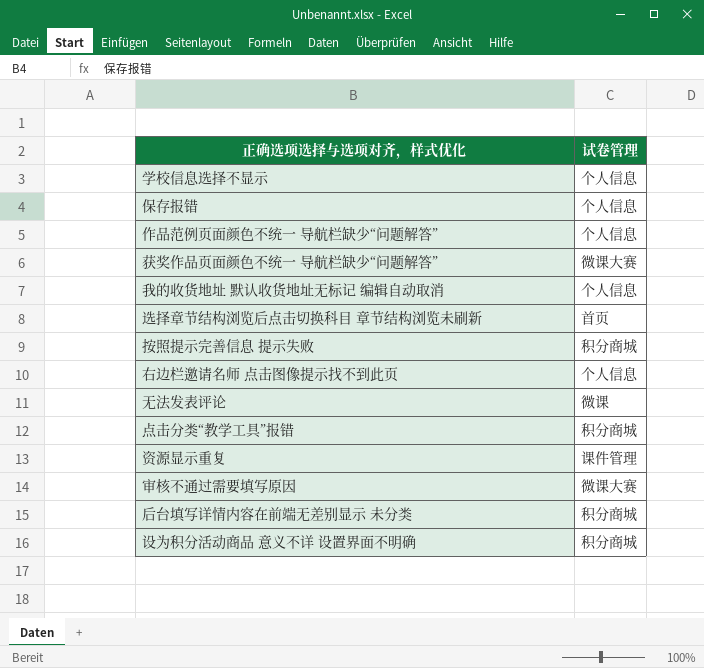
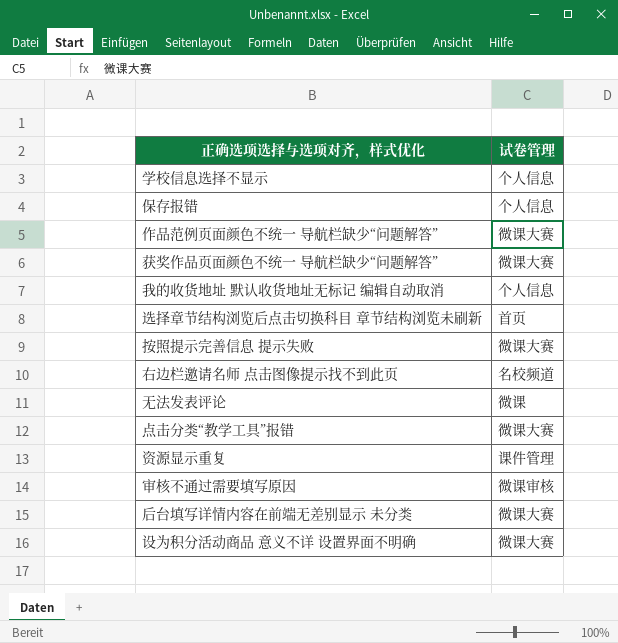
作品范例页面颜色不统一 导航栏缺少“问题解答” | 试卷管理: 个人信息 -> 微课大赛
按照提示完善信息 提示失败 | 试卷管理: 积分商城 -> 微课大赛
右边栏邀请名师 点击图像提示找不到此页 | 试卷管理: 个人信息 -> 名校频道
点击分类“教学工具”报错 | 试卷管理: 积分商城 -> 微课大赛
审核不通过需要填写原因 | 试卷管理: 微课大赛 -> 微课审核
后台填写详情内容在前端无差别显示 未分类 | 试卷管理: 积分商城 -> 微课大赛
设为积分活动商品 意义不详 设置界面不明确 | 试卷管理: 积分商城 -> 微课大赛

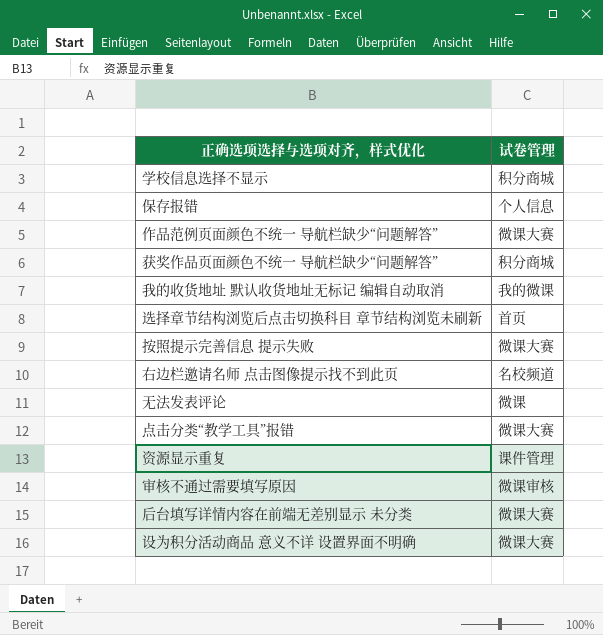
学校信息选择不显示 | 试卷管理: 个人信息 -> 积分商城
获奖作品页面颜色不统一 导航栏缺少“问题解答” | 试卷管理: 微课大赛 -> 积分商城
我的收货地址 默认收货地址无标记 编辑自动取消 | 试卷管理: 个人信息 -> 我的微课

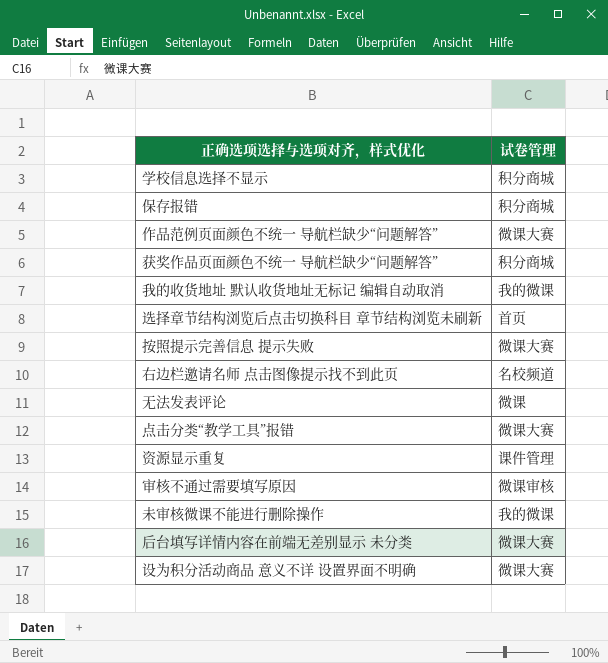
保存报错 | 试卷管理: 个人信息 -> 积分商城
row 未审核微课不能进行删除操作: none -> 我的微课

